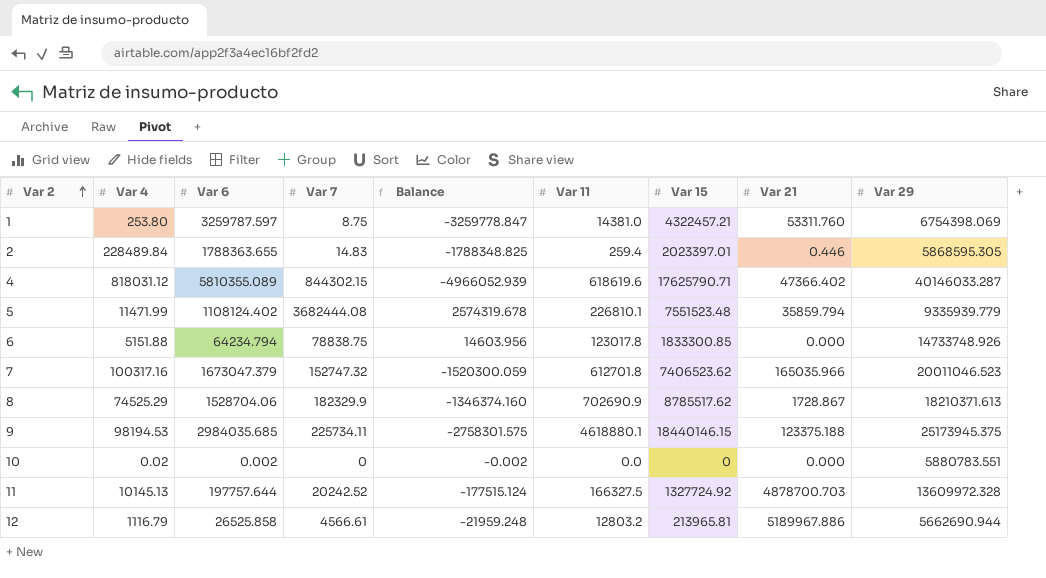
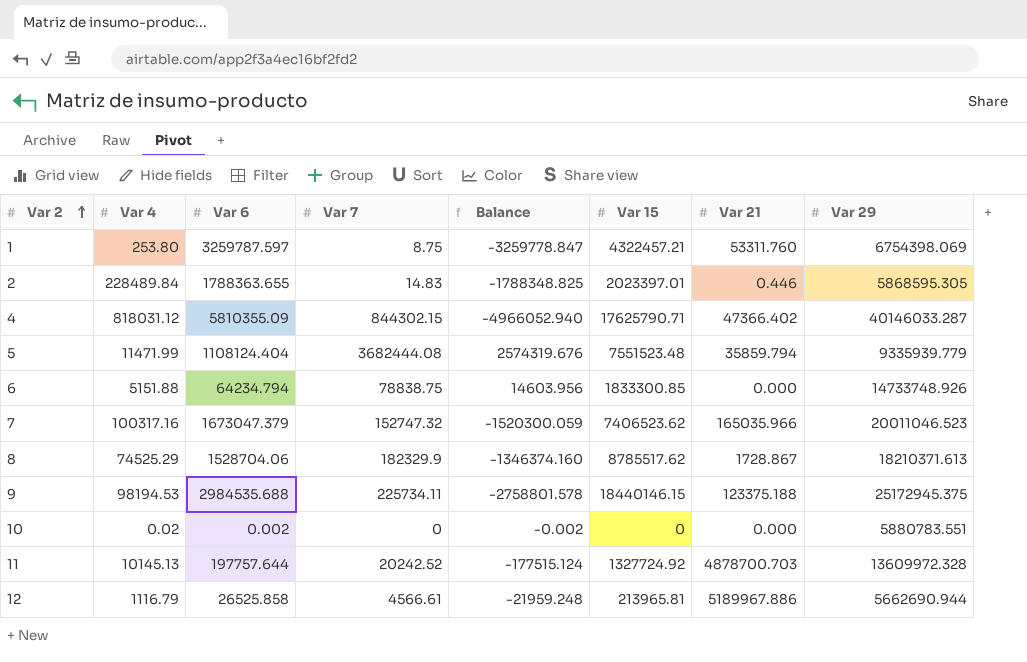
column Var 11 | position: 6 -> none
4 | Var 6: 5810355.089 -> 5810355.09
4 | Balance: -4966052.939 -> -4966052.940
5 | Var 6: 1108124.402 -> 1108124.404
5 | Balance: 2574319.678 -> 2574319.676
9 | Var 6: 2984035.685 -> 2984535.688
9 | Balance: -2758301.575 -> -2758801.578
9 | Var 29: 25173945.375 -> 25172945.375

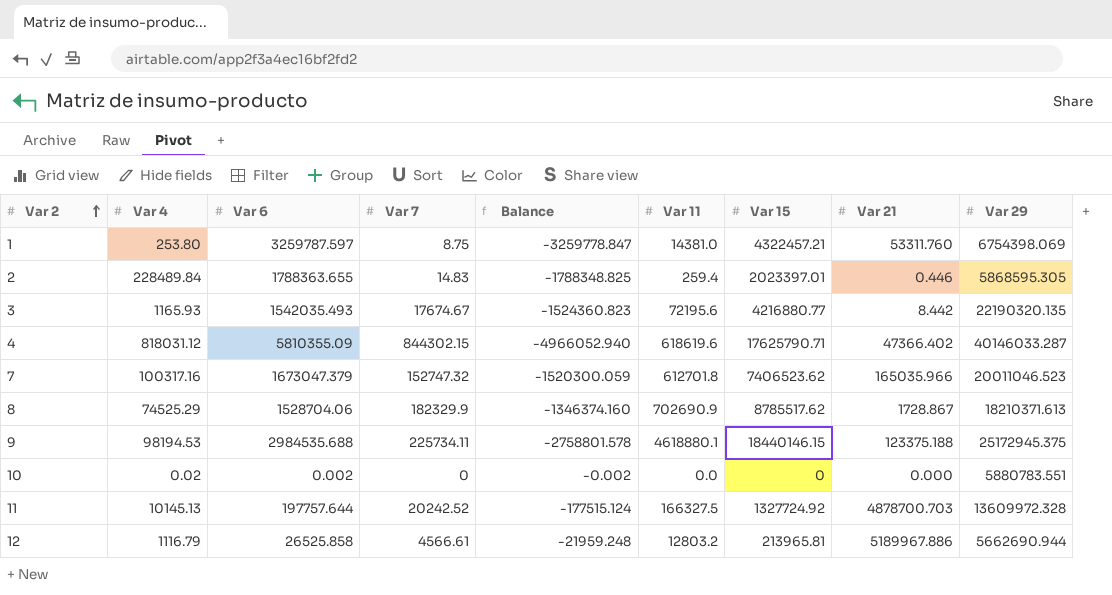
column Var 11 | position: none -> 6
row 5: 11471.99 | 1108124.404 | 3682444.08 | 2574319.676 | 7551523.48 | 35859.794 | 9335939.779 -> none
row 6: 5151.88 | 64234.794 | 78838.75 | 14603.956 | 1833300.85 | 0.000 | 14733748.926 -> none
row 3: none -> 1165.93 | 1542035.493 | 17674.67 | -1524360.823 | 72195.6 | 4216880.77 | 8.442 | 22190320.135

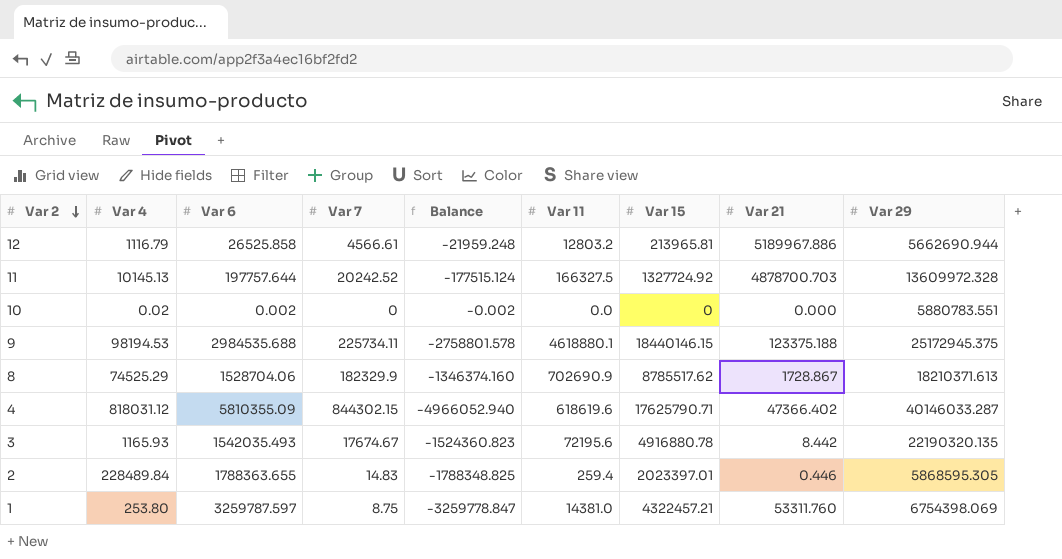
row order: Var 2 ascending -> Var 2 descending
row 7: 100317.16 | 1673047.379 | 152747.32 | -1520300.059 | 612701.8 | 7406523.62 | 165035.966 | 20011046.523 -> none
3 | Var 15: 4216880.77 -> 4916880.78

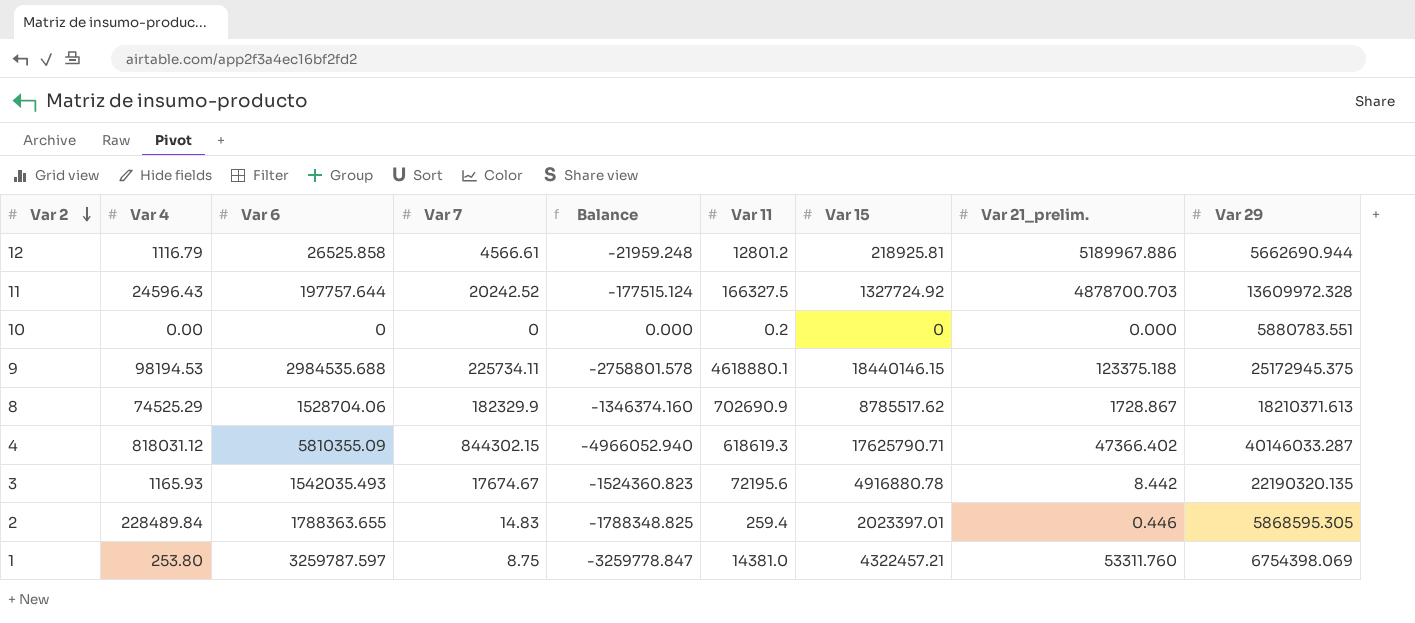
column name: Var 21 -> Var 21_prelim.
12 | Var 11: 12803.2 -> 12801.2
12 | Var 15: 213965.81 -> 218925.81
11 | Var 4: 10145.13 -> 24596.43
10 | Var 4: 0.02 -> 0.00
10 | Var 6: 0.002 -> 0
10 | Balance: -0.002 -> 0.000
10 | Var 11: 0.0 -> 0.2
4 | Var 11: 618619.6 -> 618619.3

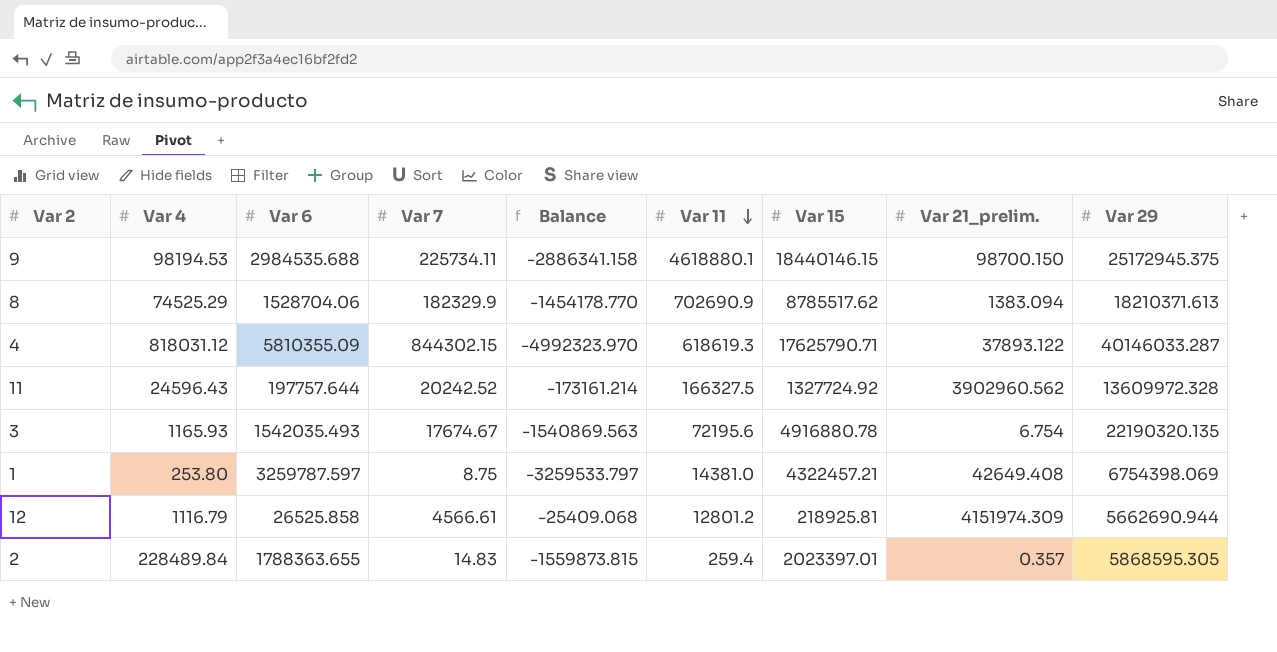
row order: Var 2 descending -> Var 11 descending
column Balance | formula: [Var 7] - [Var 6] -> [Var 4] - [Var 6]
row 10: 0.00 | 0 | 0 | 0.000 | 0.2 | 0 | 0.000 | 5880783.551 -> none
9 | Var 21_prelim.: 123375.188 -> 98700.150
8 | Var 21_prelim.: 1728.867 -> 1383.094
4 | Var 21_prelim.: 47366.402 -> 37893.122
11 | Var 21_prelim.: 4878700.703 -> 3902960.562
3 | Var 21_prelim.: 8.442 -> 6.754
1 | Var 21_prelim.: 53311.760 -> 42649.408
12 | Var 21_prelim.: 5189967.886 -> 4151974.309
2 | Var 21_prelim.: 0.446 -> 0.357

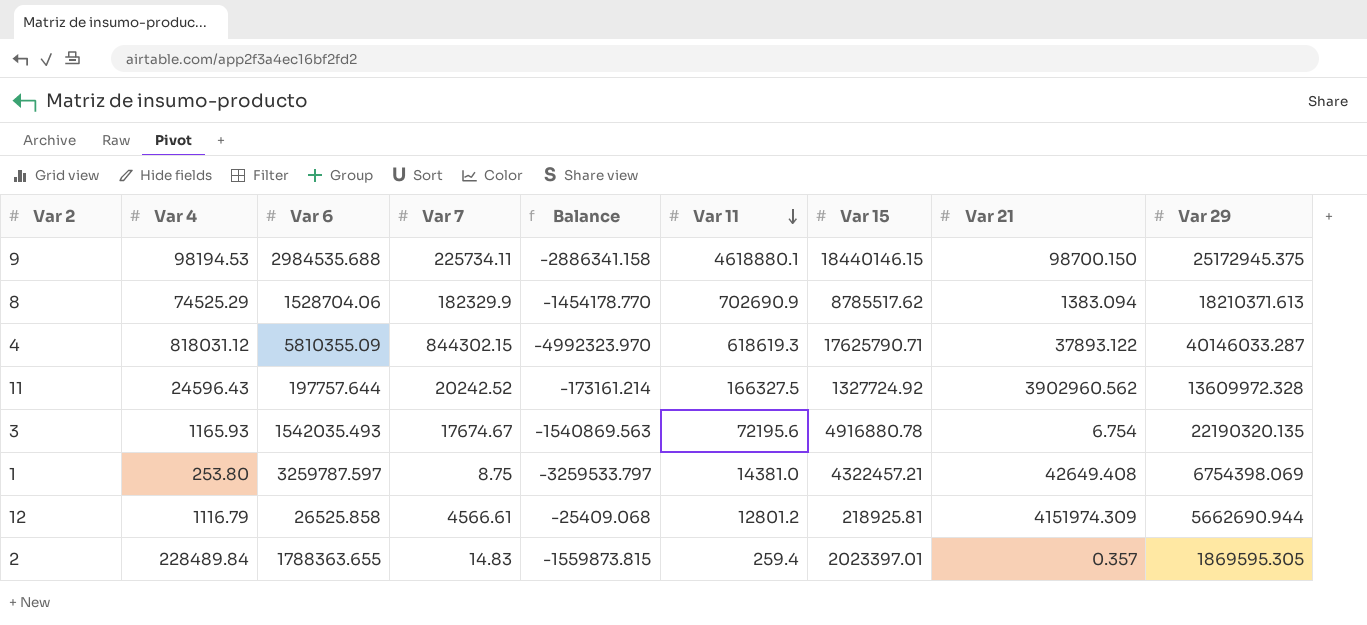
column name: Var 21_prelim. -> Var 21
2 | Var 29: 5868595.305 -> 1869595.305

